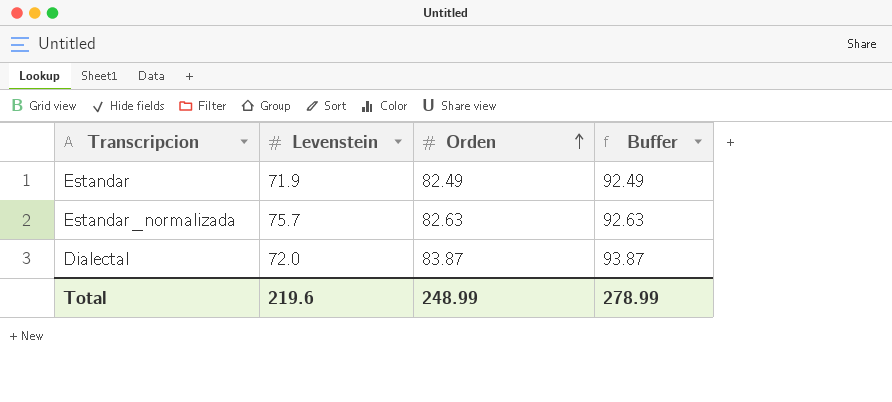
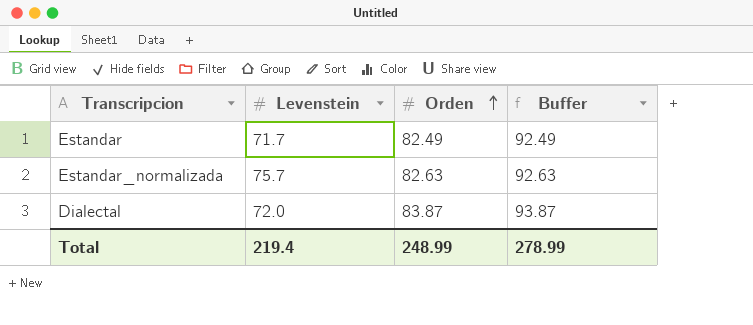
Estandar | Levenstein: 71.9 -> 71.7
Total | Levenstein: 219.6 -> 219.4

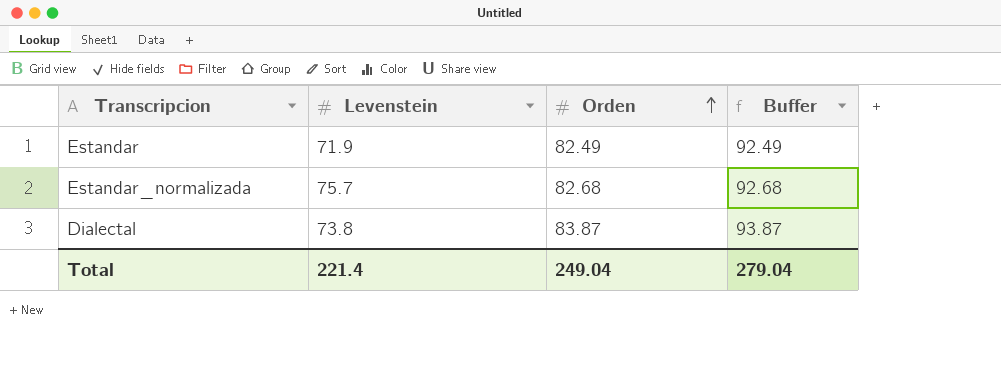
Estandar | Levenstein: 71.7 -> 71.9
Estandar_normalizada | Orden: 82.63 -> 82.68
Estandar_normalizada | Buffer: 92.63 -> 92.68
Dialectal | Levenstein: 72.0 -> 73.8
Total | Levenstein: 219.4 -> 221.4
Total | Orden: 248.99 -> 249.04
Total | Buffer: 278.99 -> 279.04

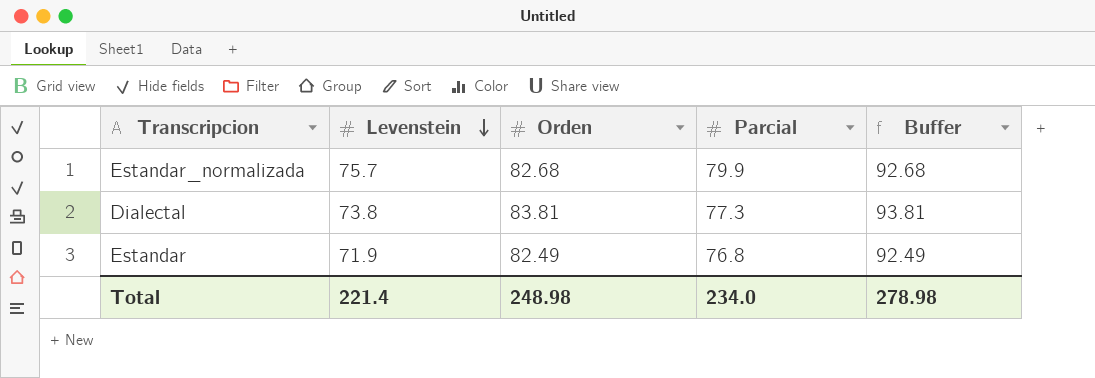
row order: Orden ascending -> Levenstein descending
column Parcial | position: none -> 4
Dialectal | Orden: 83.87 -> 83.81
Dialectal | Buffer: 93.87 -> 93.81
Total | Orden: 249.04 -> 248.98
Total | Buffer: 279.04 -> 278.98

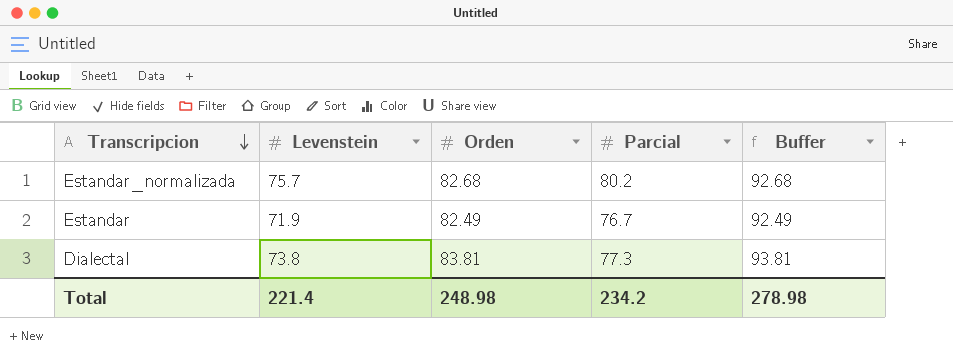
row order: Levenstein descending -> Transcripcion descending
Estandar_normalizada | Parcial: 79.9 -> 80.2
Estandar | Parcial: 76.8 -> 76.7
Total | Parcial: 234.0 -> 234.2

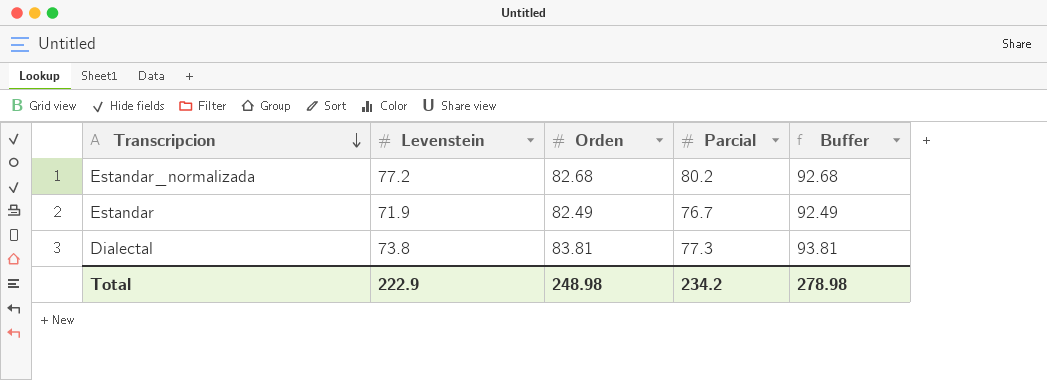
Estandar_normalizada | Levenstein: 75.7 -> 77.2
Total | Levenstein: 221.4 -> 222.9

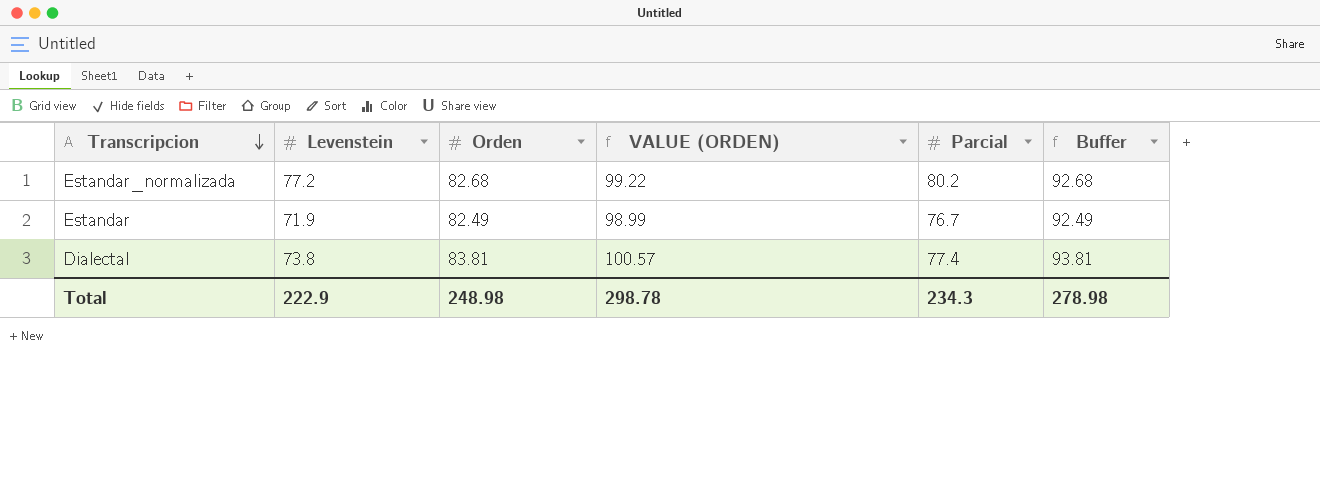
column VALUE (ORDEN) | formula: none -> [Orden] * 1.2
Dialectal | Parcial: 77.3 -> 77.4
Total | Parcial: 234.2 -> 234.3

